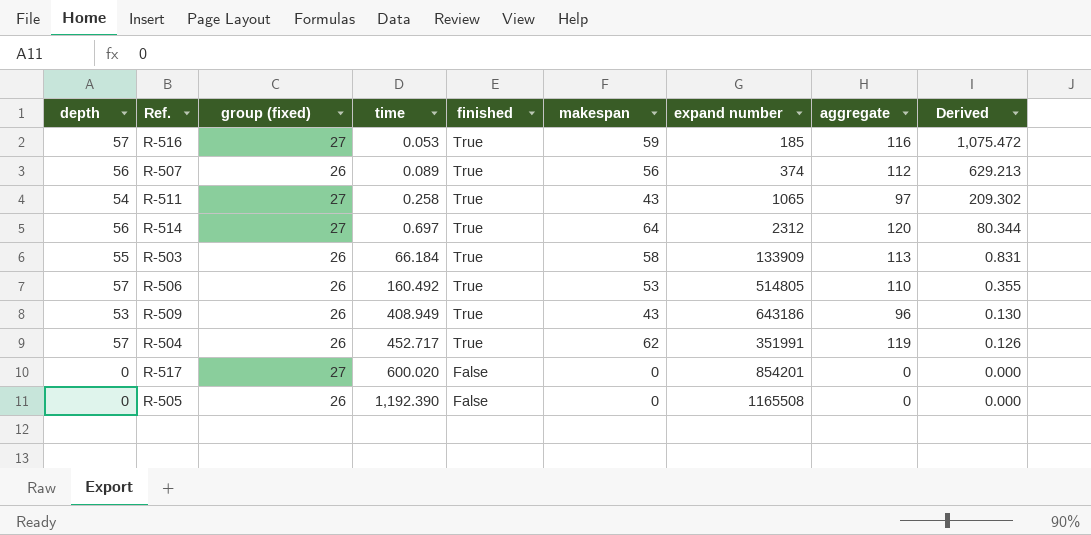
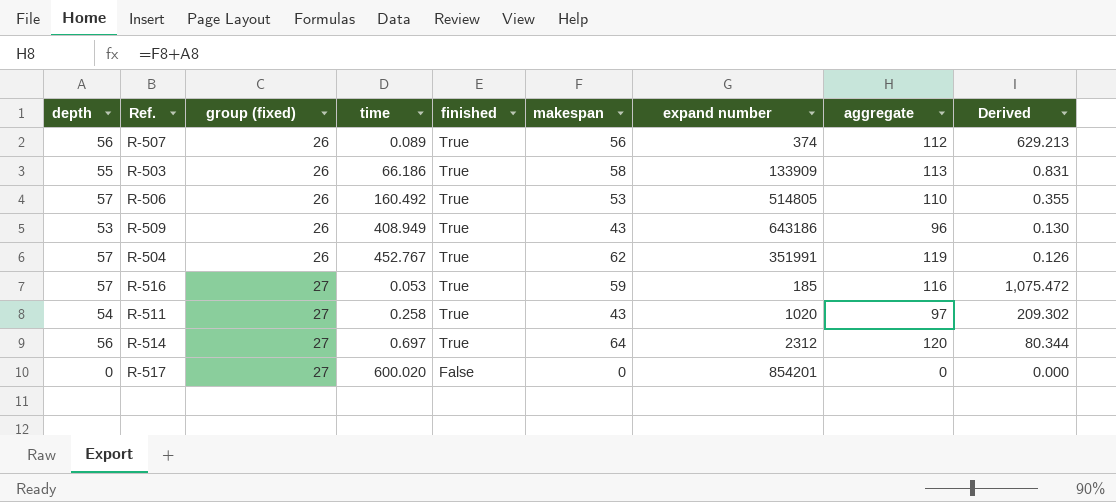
row order: time ascending -> group (fixed) ascending
row R-505: 0 | 26 | 1,192.390 | False | 0 | 1165508 | 0 | 0.000 -> none
R-503 | time: 66.184 -> 66.186
R-504 | time: 452.717 -> 452.767
R-511 | expand number: 1065 -> 1020

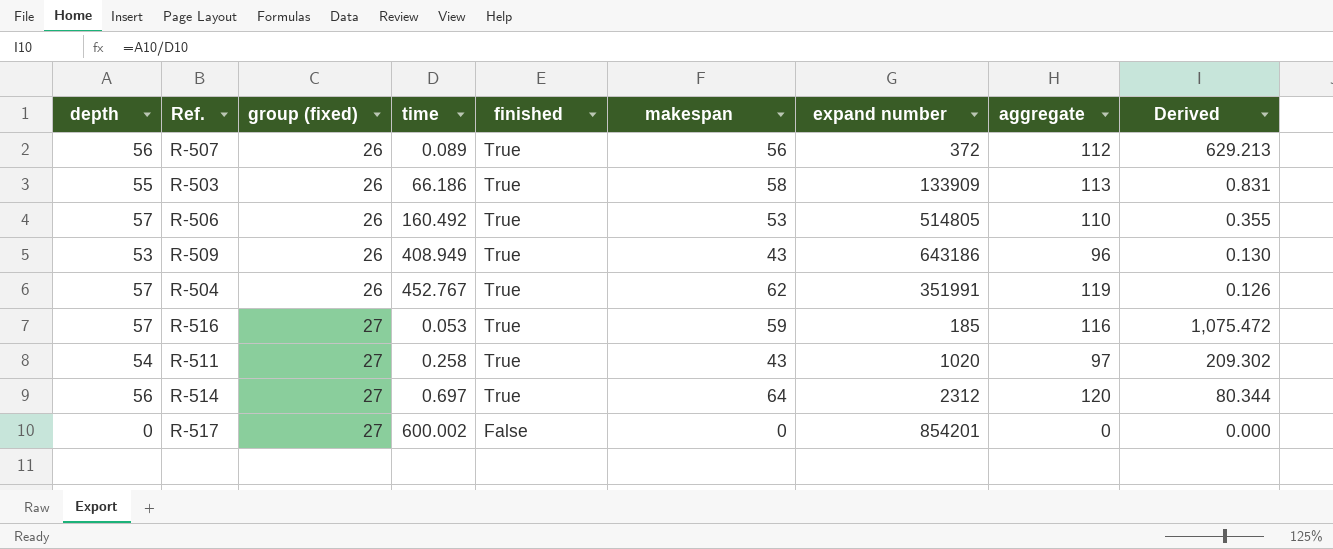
R-507 | expand number: 374 -> 372
R-517 | time: 600.020 -> 600.002

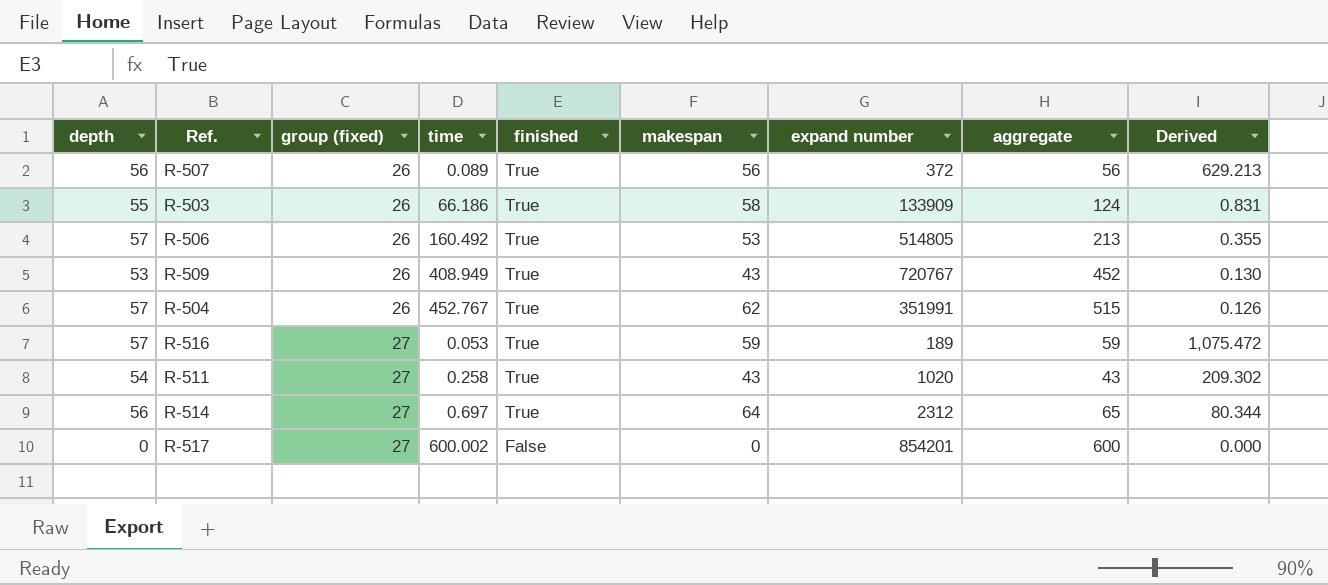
column aggregate | formula: [depth] + [makespan] -> [time] + [makespan]
R-509 | expand number: 643186 -> 720767
R-516 | expand number: 185 -> 189

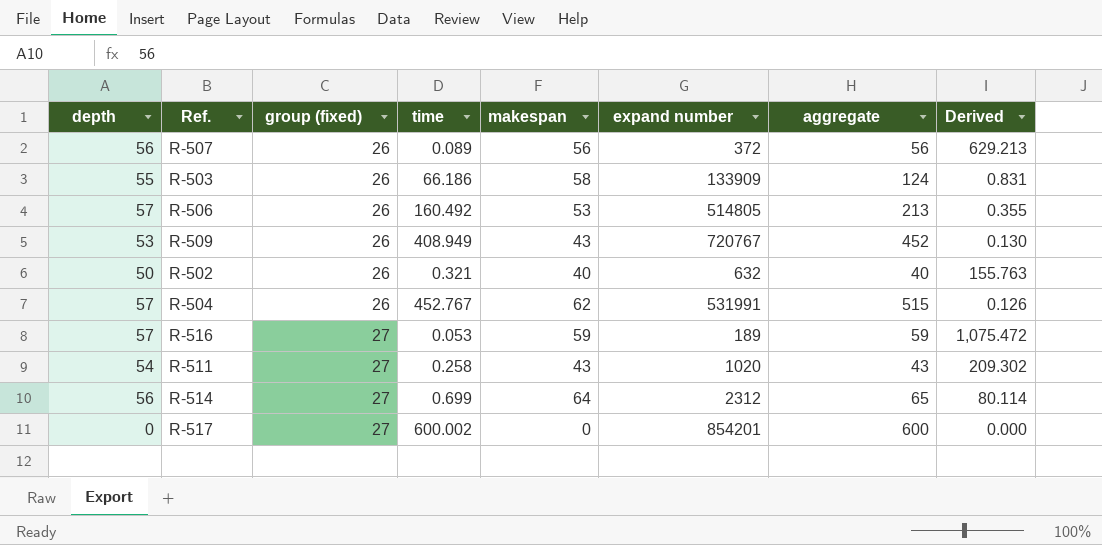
column finished | position: 5 -> none
row R-502: none -> 50 | 26 | 0.321 | 40 | 632 | 40 | 155.763
R-504 | expand number: 351991 -> 531991
R-514 | time: 0.697 -> 0.699
R-514 | Derived: 80.344 -> 80.114

